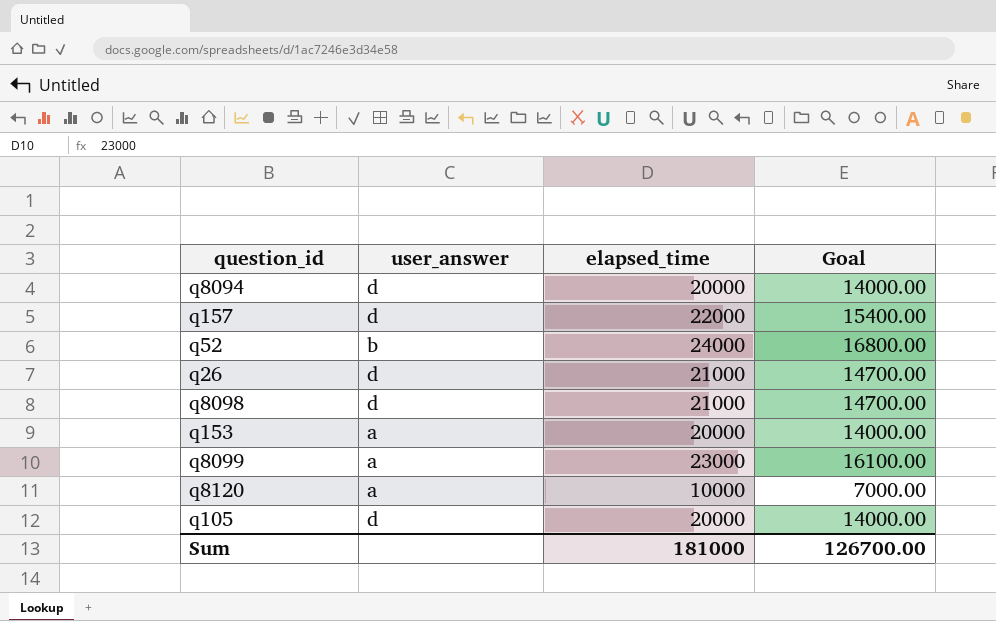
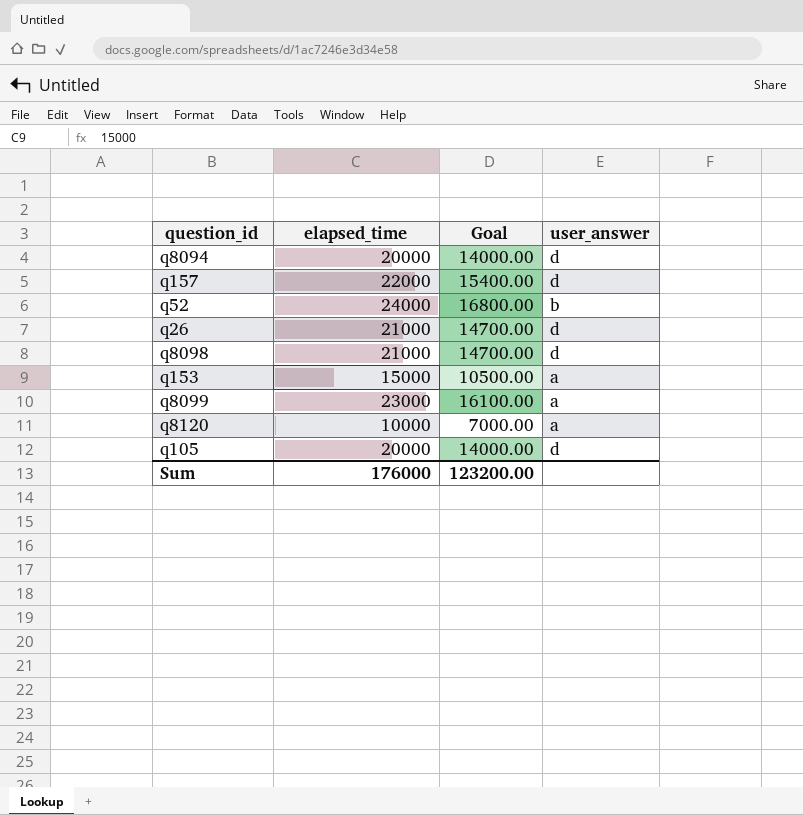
column user_answer | position: 2 -> 4
q153 | elapsed_time: 20000 -> 15000
q153 | Goal: 14000.00 -> 10500.00
Sum | elapsed_time: 181000 -> 176000
Sum | Goal: 126700.00 -> 123200.00

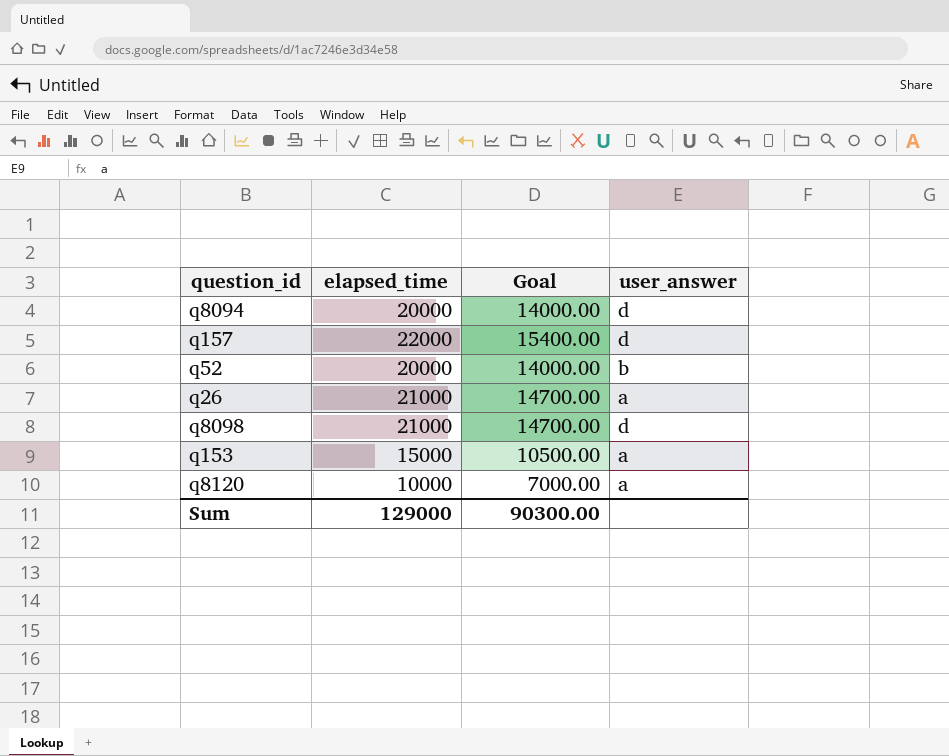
row q8099: 23000 | 16100.00 | a -> none
row q105: 20000 | 14000.00 | d -> none
q52 | elapsed_time: 24000 -> 20000
q52 | Goal: 16800.00 -> 14000.00
q26 | user_answer: d -> a
Sum | elapsed_time: 176000 -> 129000
Sum | Goal: 123200.00 -> 90300.00

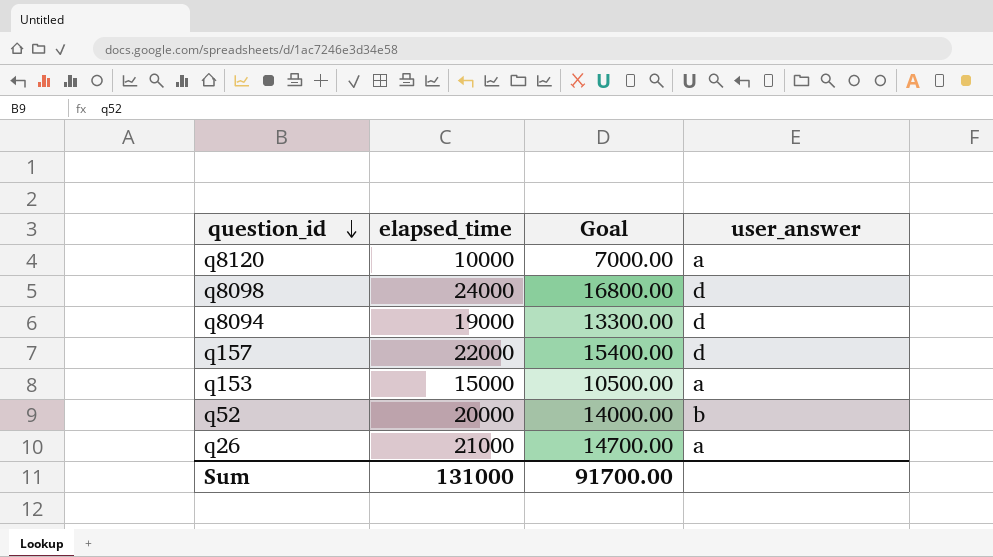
row order: none -> question_id descending
q8098 | elapsed_time: 21000 -> 24000
q8098 | Goal: 14700.00 -> 16800.00
q8094 | elapsed_time: 20000 -> 19000
q8094 | Goal: 14000.00 -> 13300.00
Sum | elapsed_time: 129000 -> 131000
Sum | Goal: 90300.00 -> 91700.00

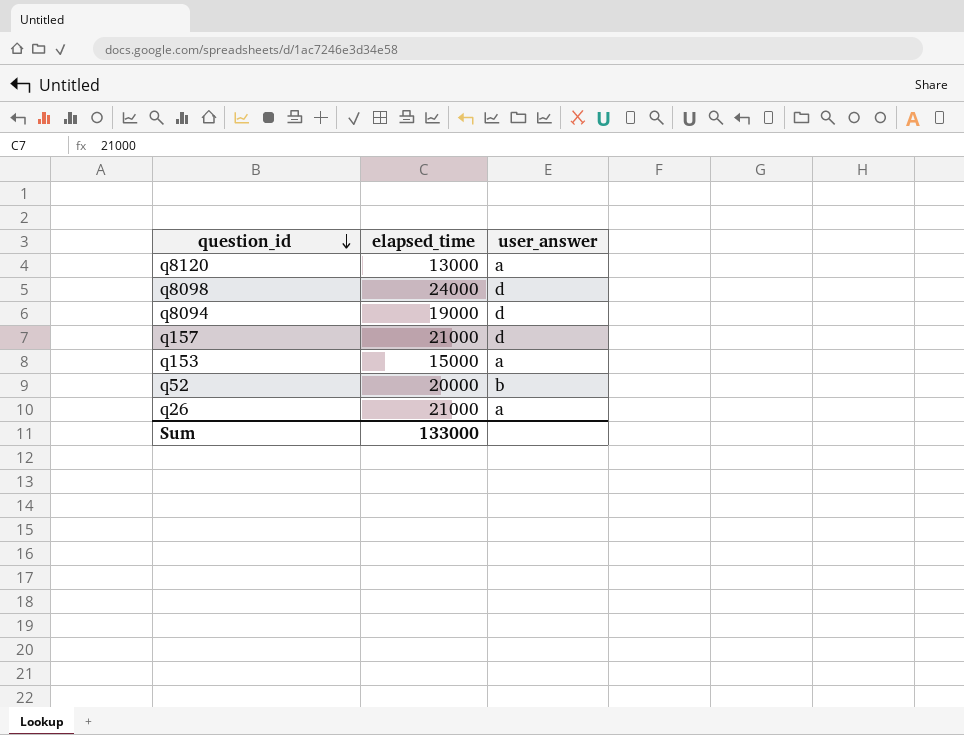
column Goal | formula: [elapsed_time] * 0.7 -> none
q8120 | elapsed_time: 10000 -> 13000
q157 | elapsed_time: 22000 -> 21000
Sum | elapsed_time: 131000 -> 133000

